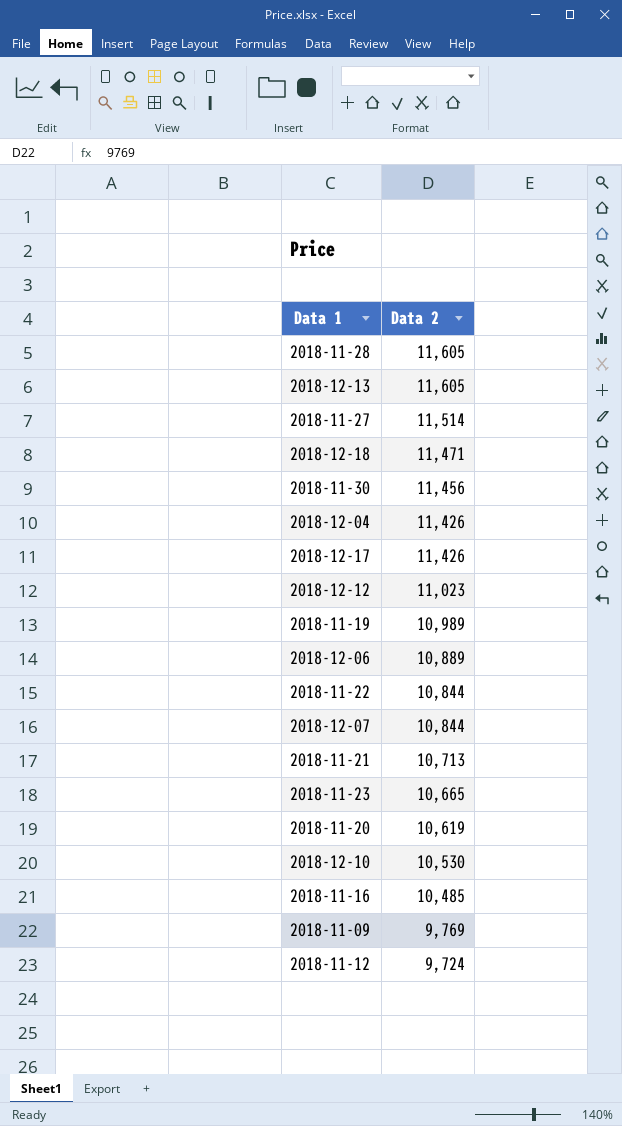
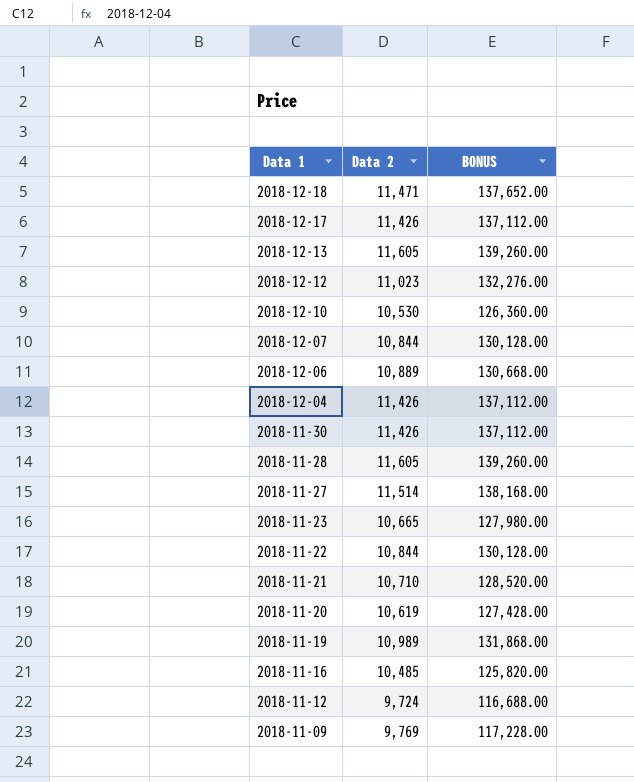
row order: Data 2 descending -> Data 1 descending
column BONUS | formula: none -> [Data 2] * 12
2018-11-30 | Data 2: 11,456 -> 11,426
2018-11-21 | Data 2: 10,713 -> 10,710

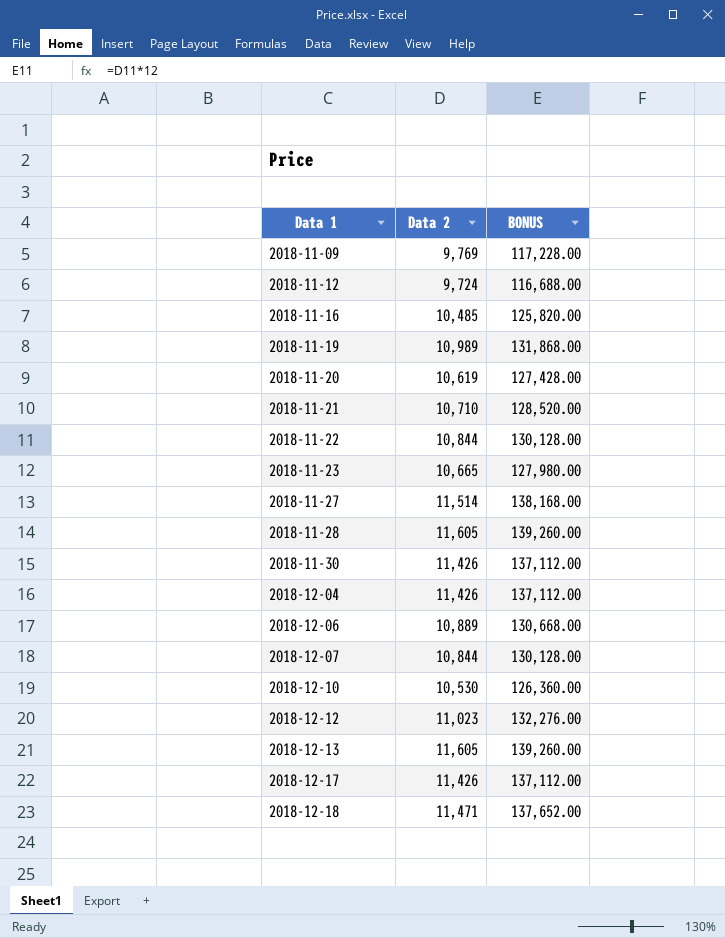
row order: Data 1 descending -> Data 1 ascending

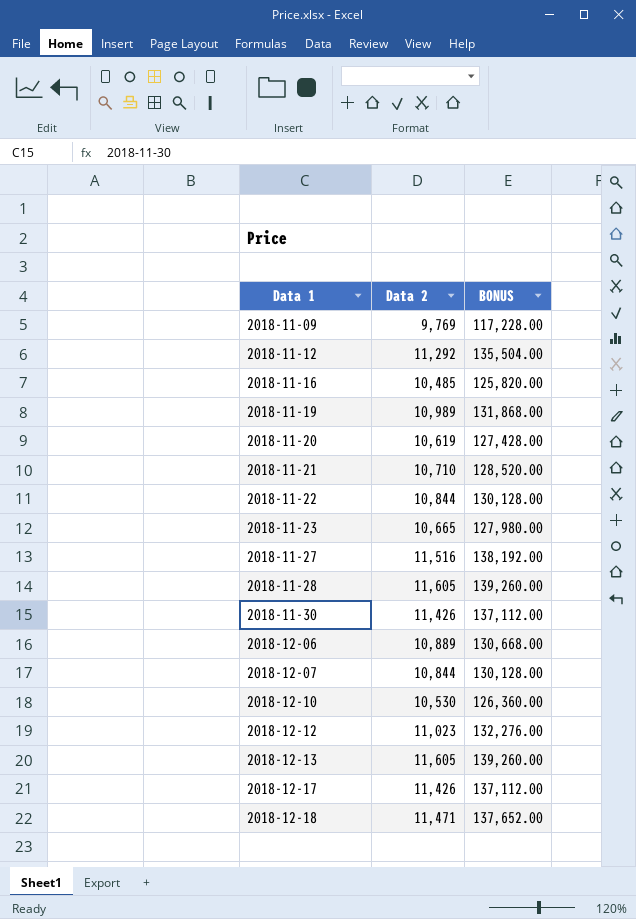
row 2018-12-04: 11,426 | 137,112.00 -> none
2018-11-12 | Data 2: 9,724 -> 11,292
2018-11-12 | BONUS: 116,688.00 -> 135,504.00
2018-11-27 | Data 2: 11,514 -> 11,516
2018-11-27 | BONUS: 138,168.00 -> 138,192.00

